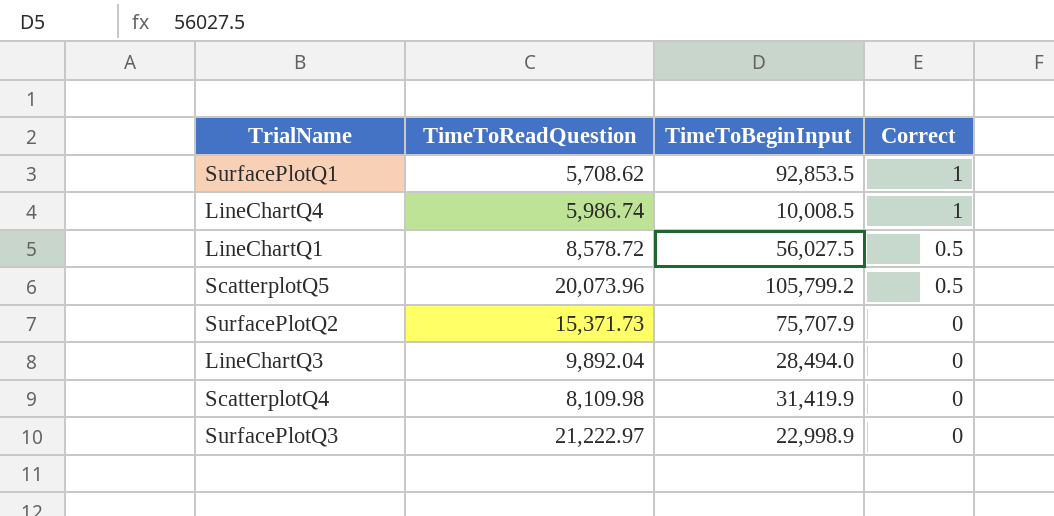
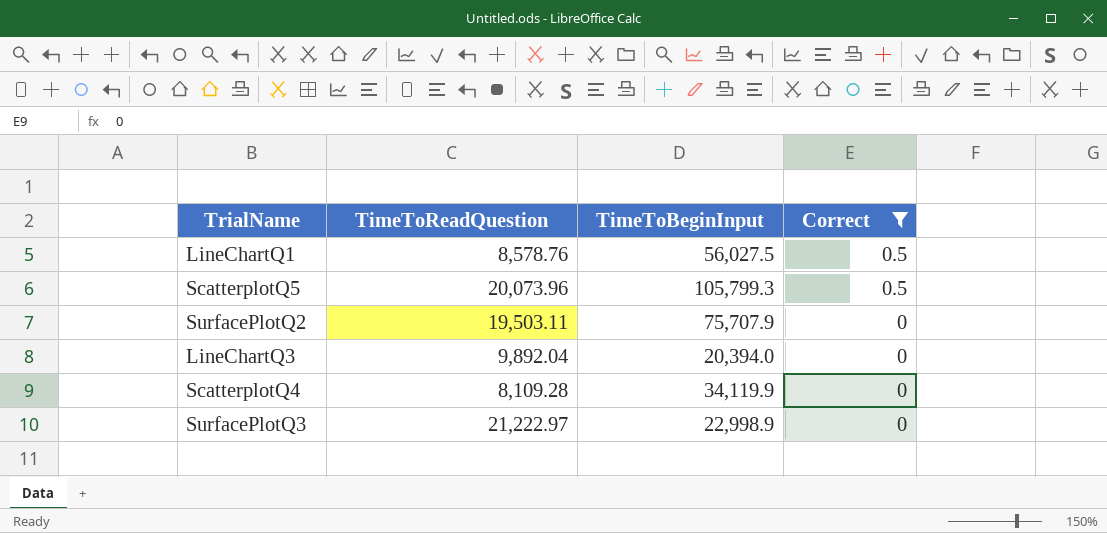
filter: none -> Correct != 1
LineChartQ1 | TimeToReadQuestion: 8,578.72 -> 8,578.76
ScatterplotQ5 | TimeToBeginInput: 105,799.2 -> 105,799.3
SurfacePlotQ2 | TimeToReadQuestion: 15,371.73 -> 19,503.11
LineChartQ3 | TimeToBeginInput: 28,494.0 -> 20,394.0
ScatterplotQ4 | TimeToReadQuestion: 8,109.98 -> 8,109.28
ScatterplotQ4 | TimeToBeginInput: 31,419.9 -> 34,119.9

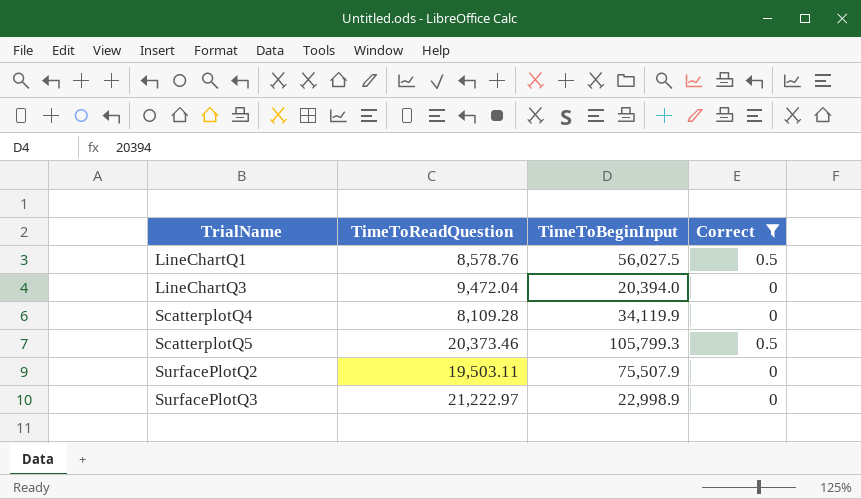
row order: Correct descending -> TrialName ascending
LineChartQ3 | TimeToReadQuestion: 9,892.04 -> 9,472.04
ScatterplotQ5 | TimeToReadQuestion: 20,073.96 -> 20,373.46
SurfacePlotQ2 | TimeToBeginInput: 75,707.9 -> 75,507.9

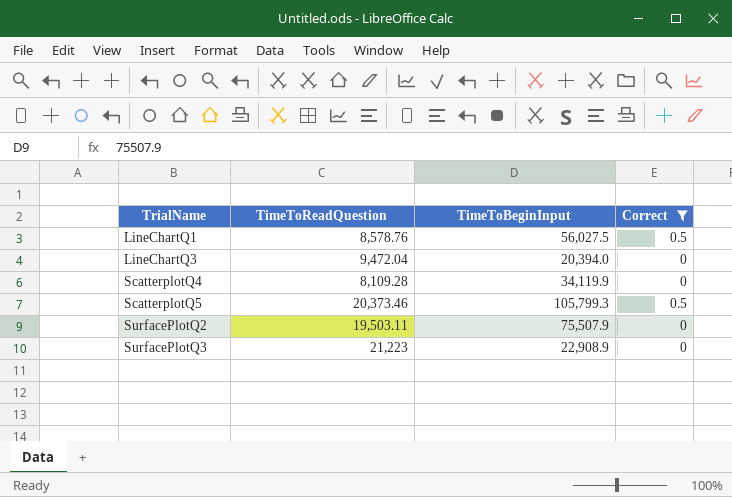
SurfacePlotQ3 | TimeToReadQuestion: 21,222.97 -> 21,223
SurfacePlotQ3 | TimeToBeginInput: 22,998.9 -> 22,908.9

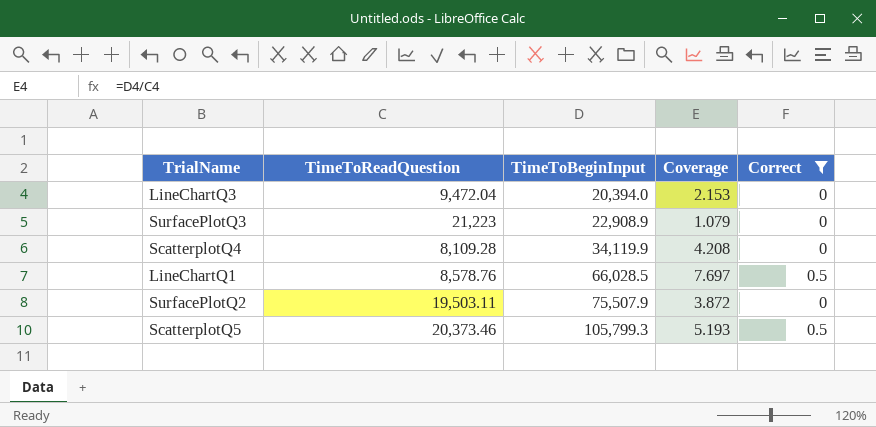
row order: TrialName ascending -> TimeToBeginInput ascending
column Coverage | formula: none -> [TimeToBeginInput] / [TimeToReadQuestion]
LineChartQ1 | TimeToBeginInput: 56,027.5 -> 66,028.5

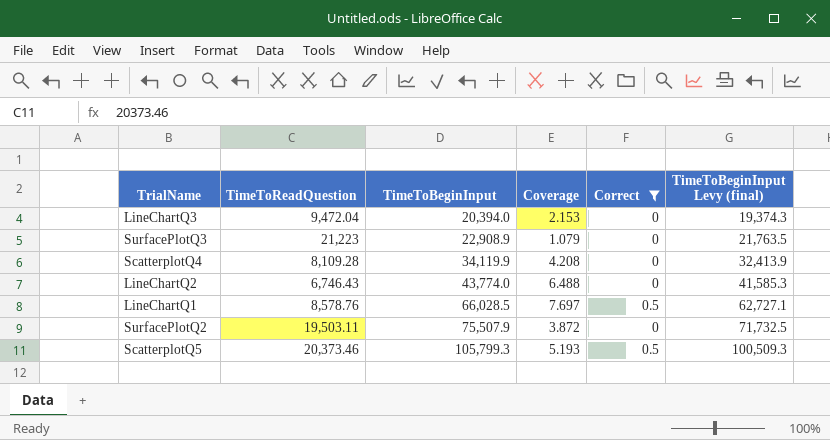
column TimeToBeginInput Levy (final) | formula: none -> [TimeToBeginInput] * 0.95
row LineChartQ2: none -> 6,746.43 | 43,774.0 | 6.488 | 0 | 41,585.3

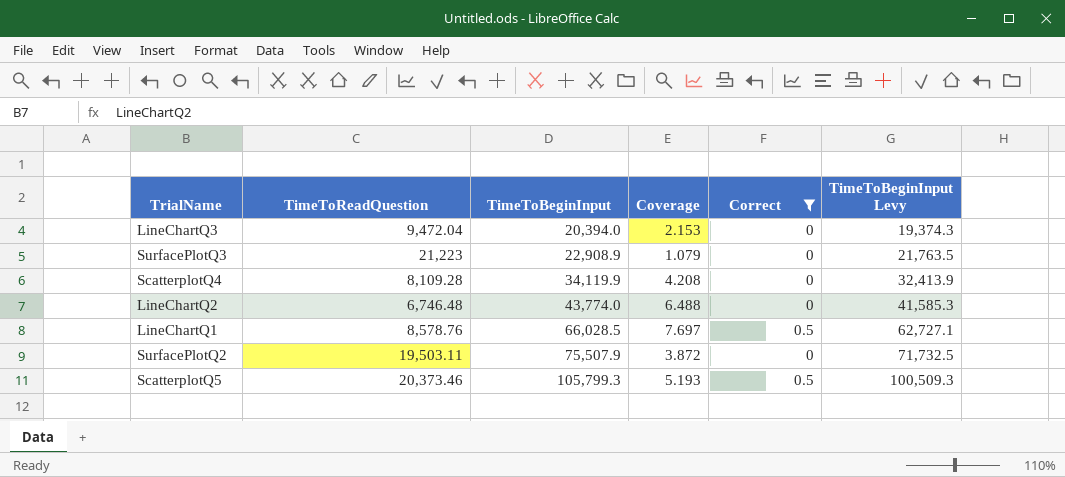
column name: TimeToBeginInput Levy (final) -> TimeToBeginInput Levy
LineChartQ2 | TimeToReadQuestion: 6,746.43 -> 6,746.48

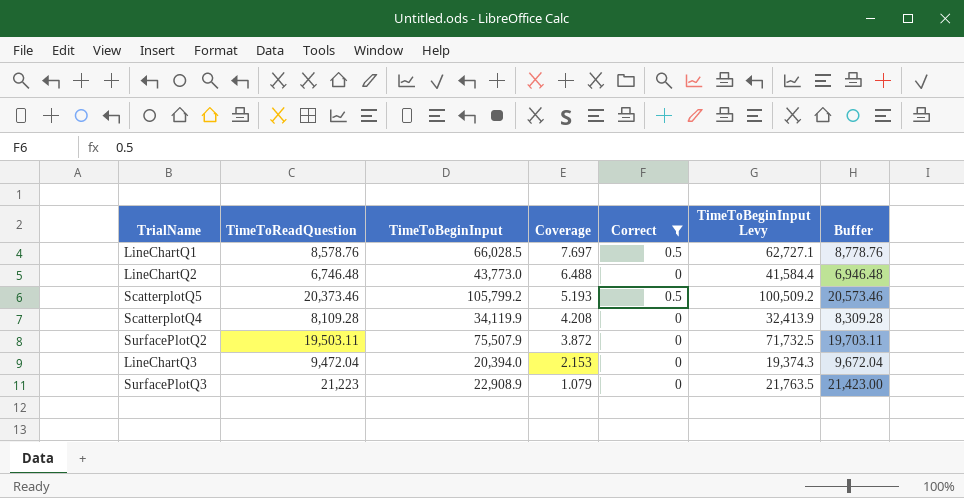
row order: TimeToBeginInput ascending -> Coverage descending
column Buffer | formula: none -> [TimeToReadQuestion] + 200
LineChartQ2 | TimeToBeginInput: 43,774.0 -> 43,773.0
LineChartQ2 | TimeToBeginInput Levy: 41,585.3 -> 41,584.4
ScatterplotQ5 | TimeToBeginInput: 105,799.3 -> 105,799.2
ScatterplotQ5 | TimeToBeginInput Levy: 100,509.3 -> 100,509.2

